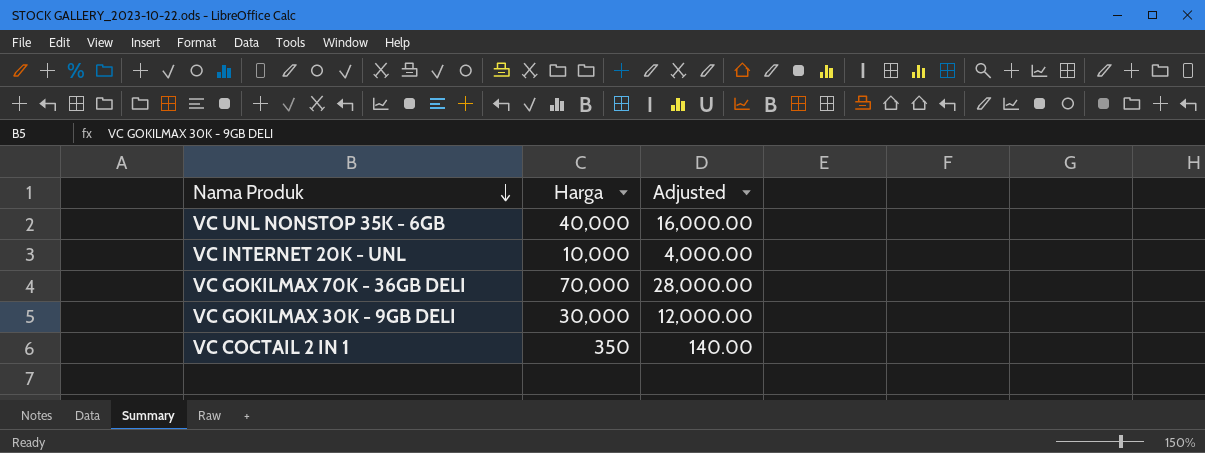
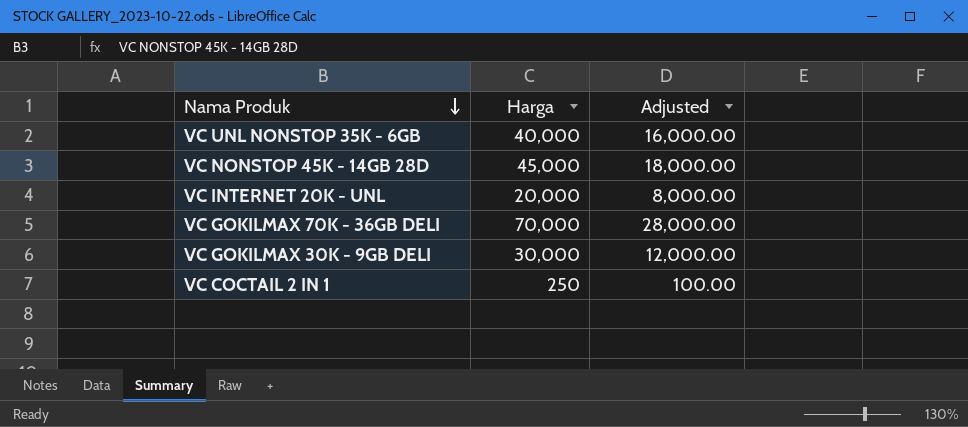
row VC NONSTOP 45K - 14GB 28D: none -> 45,000 | 18,000.00
VC INTERNET 20K - UNL | Harga: 10,000 -> 20,000
VC INTERNET 20K - UNL | Adjusted: 4,000.00 -> 8,000.00
VC COCTAIL 2 IN 1 | Harga: 350 -> 250
VC COCTAIL 2 IN 1 | Adjusted: 140.00 -> 100.00

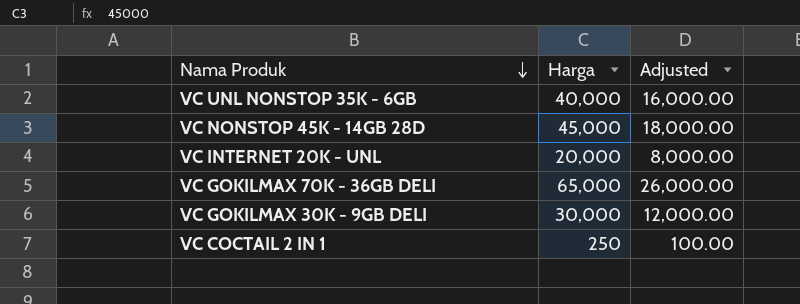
VC GOKILMAX 70K - 36GB DELI | Harga: 70,000 -> 65,000
VC GOKILMAX 70K - 36GB DELI | Adjusted: 28,000.00 -> 26,000.00

